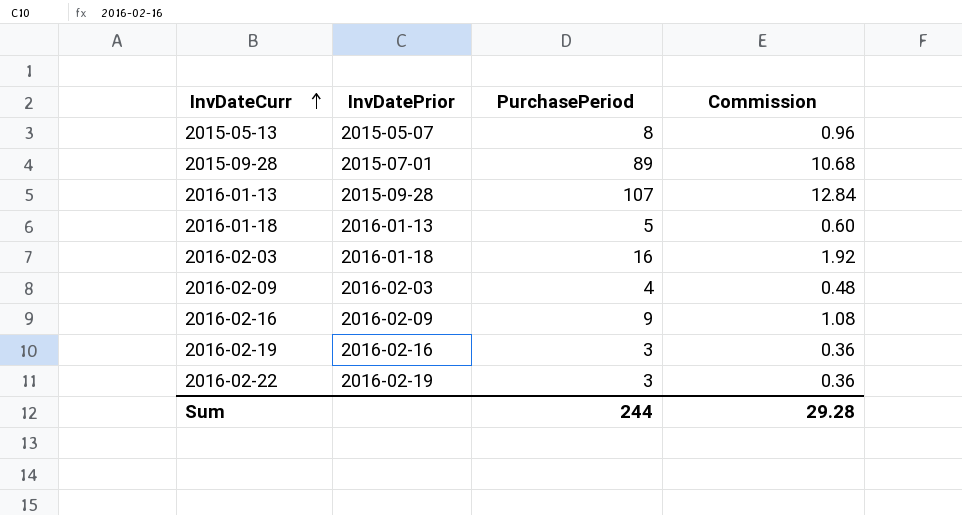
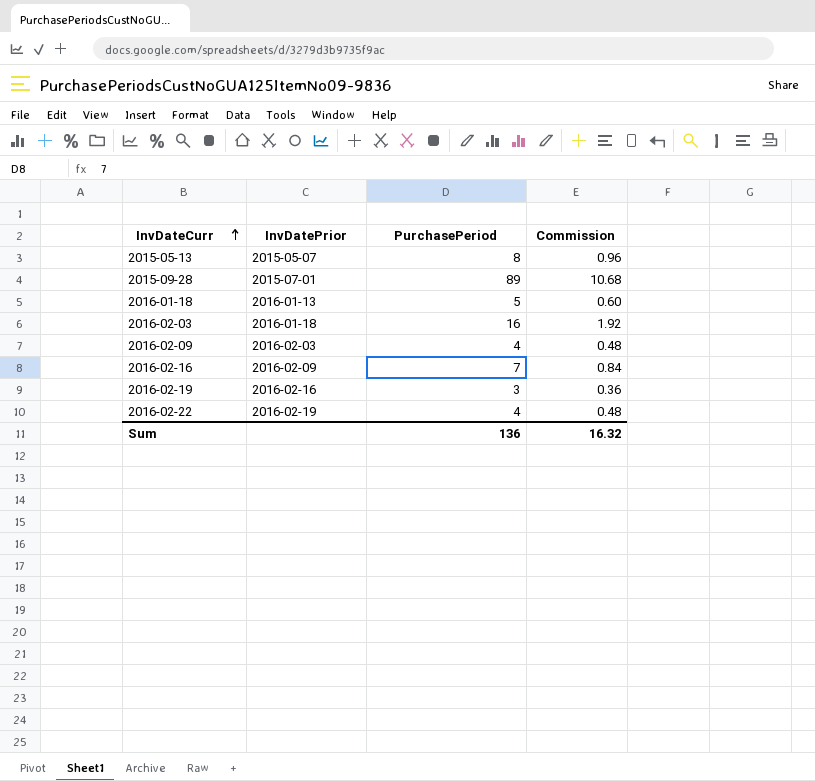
row 2016-01-13: 2015-09-28 | 107 | 12.84 -> none
2016-02-16 | PurchasePeriod: 9 -> 7
2016-02-16 | Commission: 1.08 -> 0.84
2016-02-22 | PurchasePeriod: 3 -> 4
2016-02-22 | Commission: 0.36 -> 0.48
Sum | PurchasePeriod: 244 -> 136
Sum | Commission: 29.28 -> 16.32

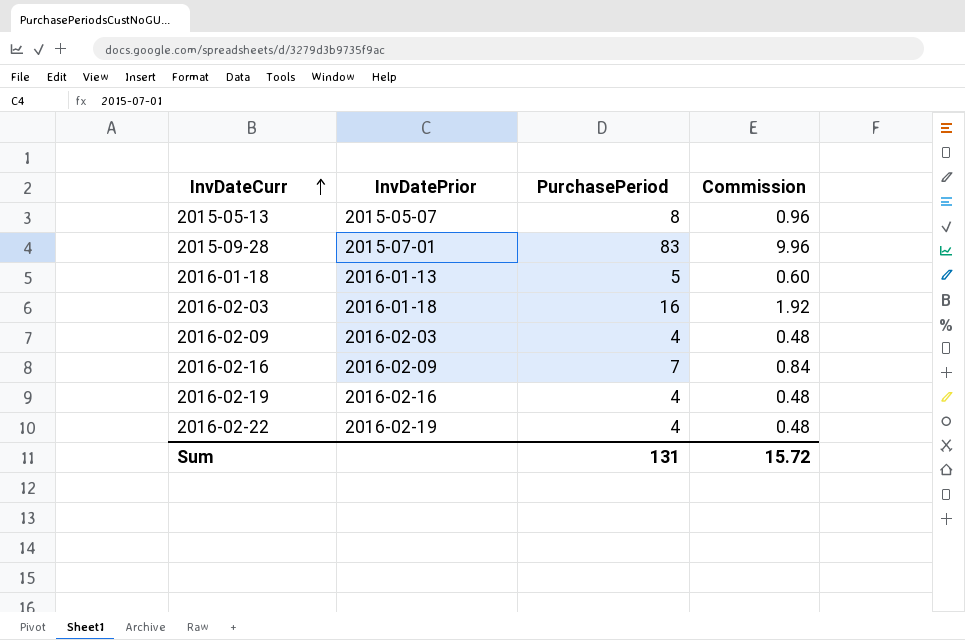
2015-09-28 | PurchasePeriod: 89 -> 83
2015-09-28 | Commission: 10.68 -> 9.96
2016-02-19 | PurchasePeriod: 3 -> 4
2016-02-19 | Commission: 0.36 -> 0.48
Sum | PurchasePeriod: 136 -> 131
Sum | Commission: 16.32 -> 15.72

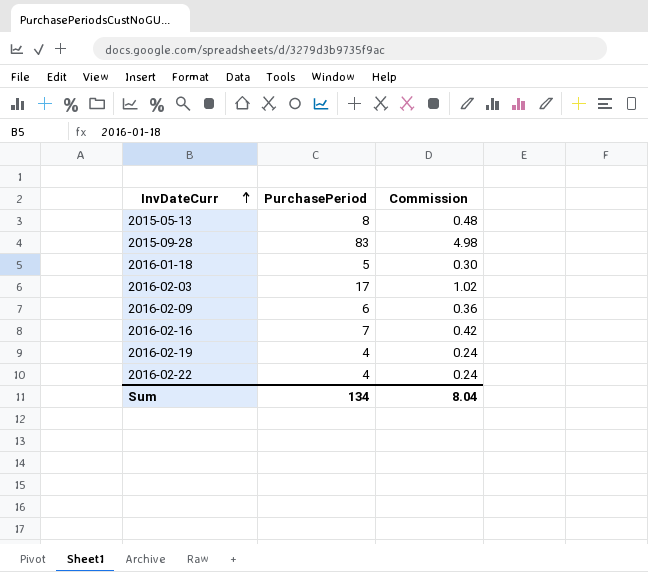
column InvDatePrior | position: 2 -> none
column Commission | formula: [PurchasePeriod] * 0.12 -> [PurchasePeriod] * 0.06
2016-02-03 | PurchasePeriod: 16 -> 17
2016-02-09 | PurchasePeriod: 4 -> 6
Sum | PurchasePeriod: 131 -> 134
Sum | Commission: 15.72 -> 8.04

